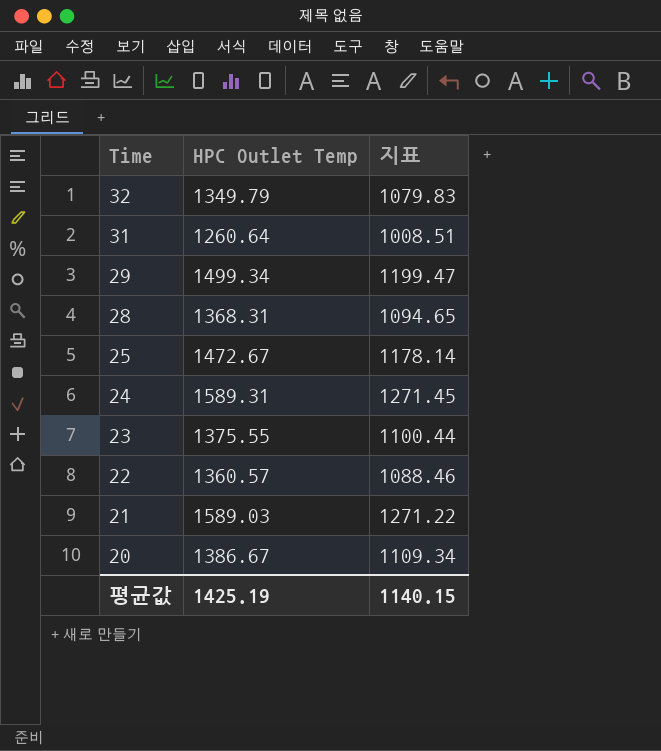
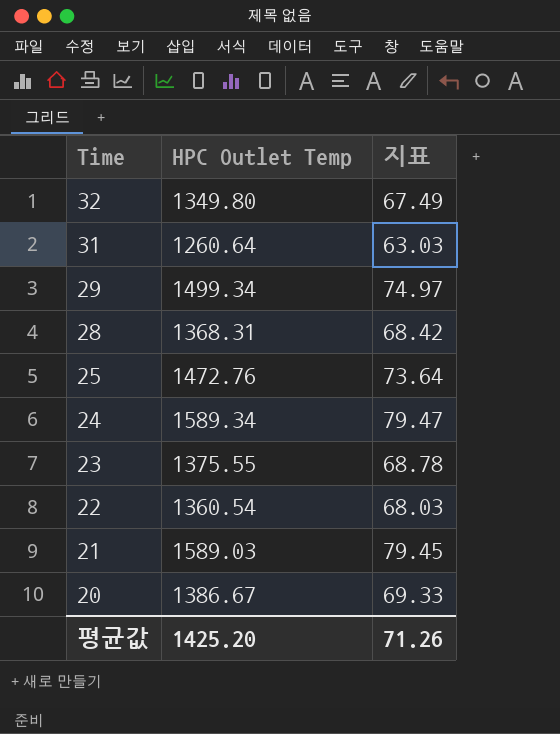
column 지표 | formula: [HPC Outlet Temp] * 0.8 -> [HPC Outlet Temp] * 0.05
32 | HPC Outlet Temp: 1349.79 -> 1349.80
25 | HPC Outlet Temp: 1472.67 -> 1472.76
24 | HPC Outlet Temp: 1589.31 -> 1589.34
22 | HPC Outlet Temp: 1360.57 -> 1360.54
평균값 | HPC Outlet Temp: 1425.19 -> 1425.20
평균값 | 지표: 1140.15 -> 71.26

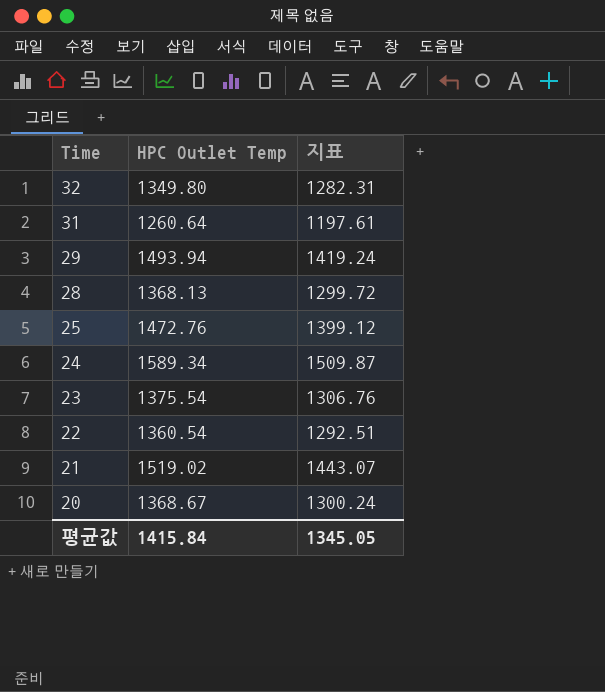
column 지표 | formula: [HPC Outlet Temp] * 0.05 -> [HPC Outlet Temp] * 0.95
29 | HPC Outlet Temp: 1499.34 -> 1493.94
28 | HPC Outlet Temp: 1368.31 -> 1368.13
23 | HPC Outlet Temp: 1375.55 -> 1375.54
21 | HPC Outlet Temp: 1589.03 -> 1519.02
20 | HPC Outlet Temp: 1386.67 -> 1368.67
평균값 | HPC Outlet Temp: 1425.20 -> 1415.84
평균값 | 지표: 71.26 -> 1345.05

